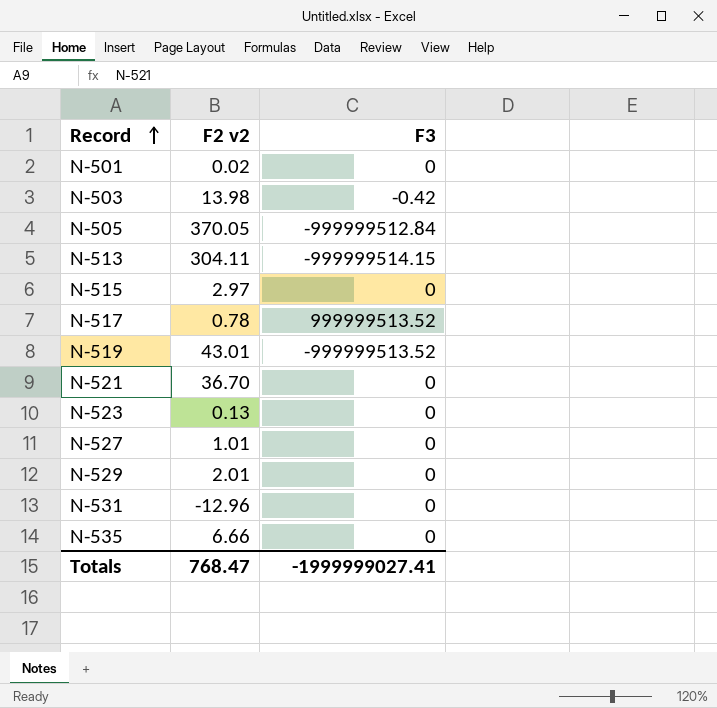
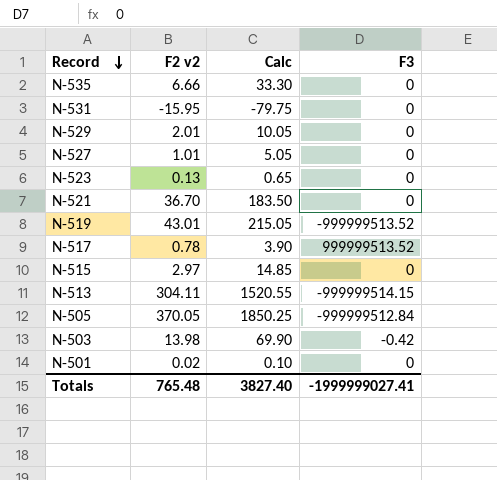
row order: Record ascending -> Record descending
column Calc | formula: none -> [F2 v2] * 5
N-531 | F2 v2: -12.96 -> -15.95
Totals | F2 v2: 768.47 -> 765.48

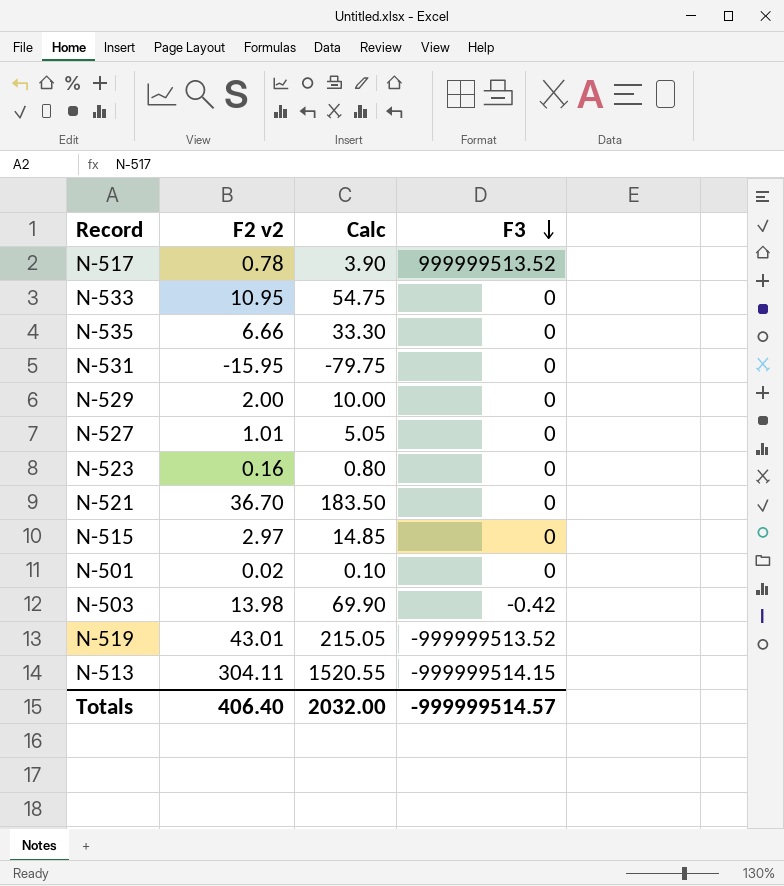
row order: Record descending -> F3 descending
row N-505: 370.05 | 1850.25 | -999999512.84 -> none
row N-533: none -> 10.95 | 54.75 | 0
N-529 | F2 v2: 2.01 -> 2.00
N-529 | Calc: 10.05 -> 10.00
N-523 | F2 v2: 0.13 -> 0.16
N-523 | Calc: 0.65 -> 0.80
Totals | F2 v2: 765.48 -> 406.40
Totals | Calc: 3827.40 -> 2032.00
Totals | F3: -1999999027.41 -> -999999514.57

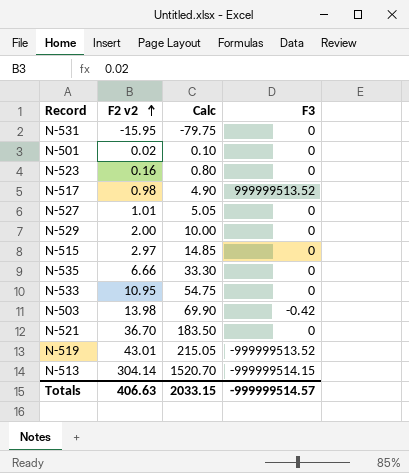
row order: F3 descending -> F2 v2 ascending
N-517 | F2 v2: 0.78 -> 0.98
N-517 | Calc: 3.90 -> 4.90
N-513 | F2 v2: 304.11 -> 304.14
N-513 | Calc: 1520.55 -> 1520.70
Totals | F2 v2: 406.40 -> 406.63
Totals | Calc: 2032.00 -> 2033.15

